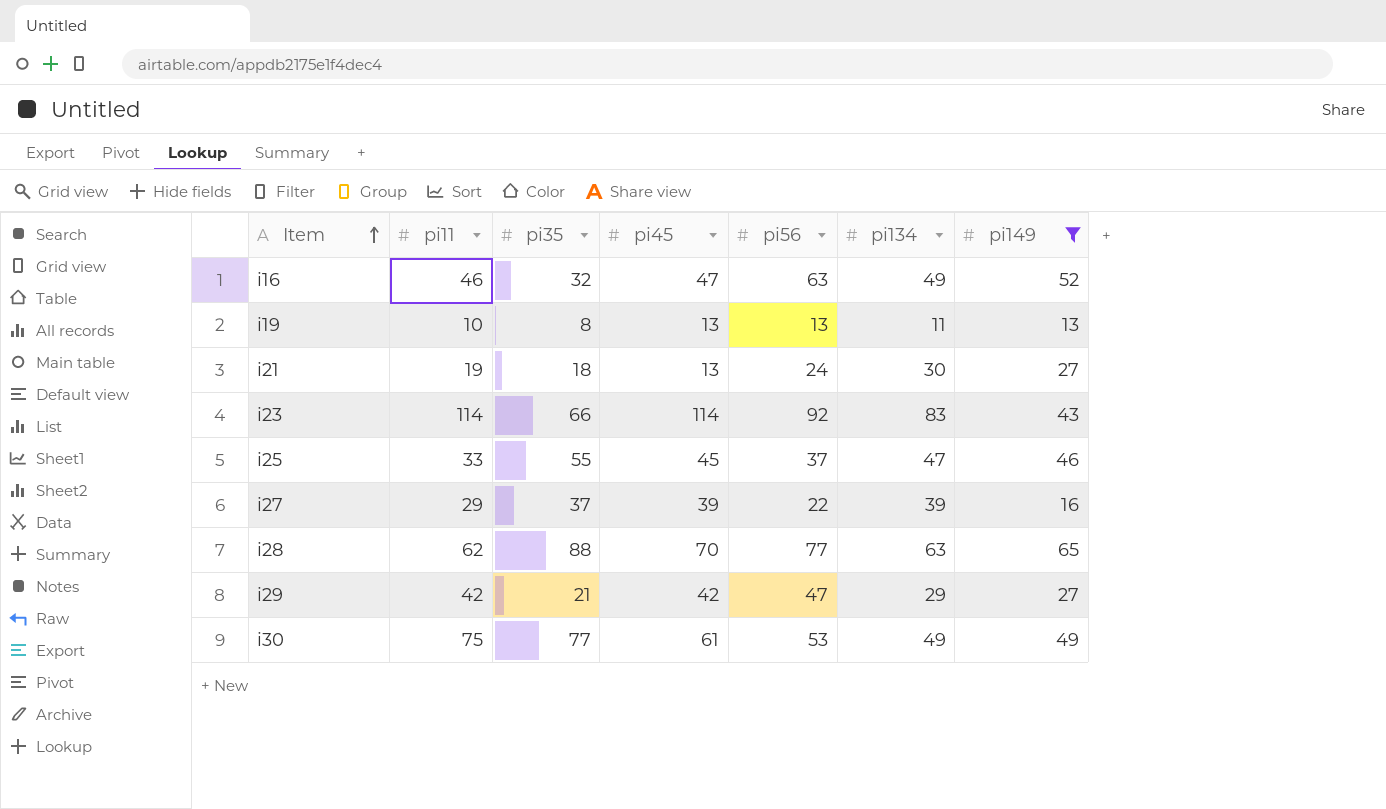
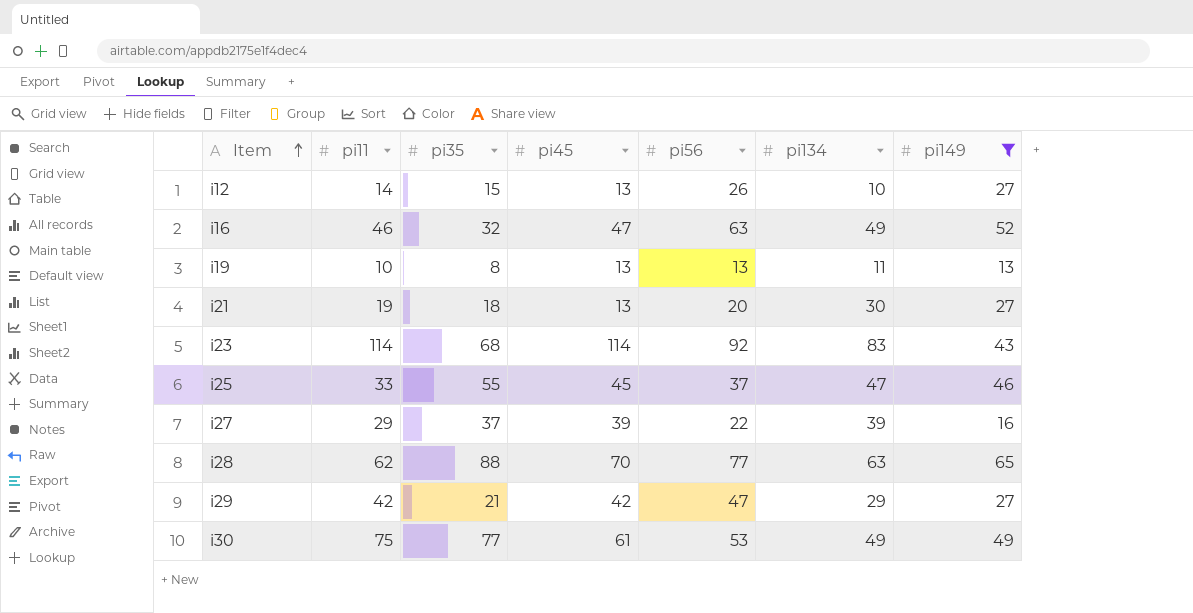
row i12: none -> 14 | 15 | 13 | 26 | 10 | 27
i21 | pi56: 24 -> 20
i23 | pi35: 66 -> 68

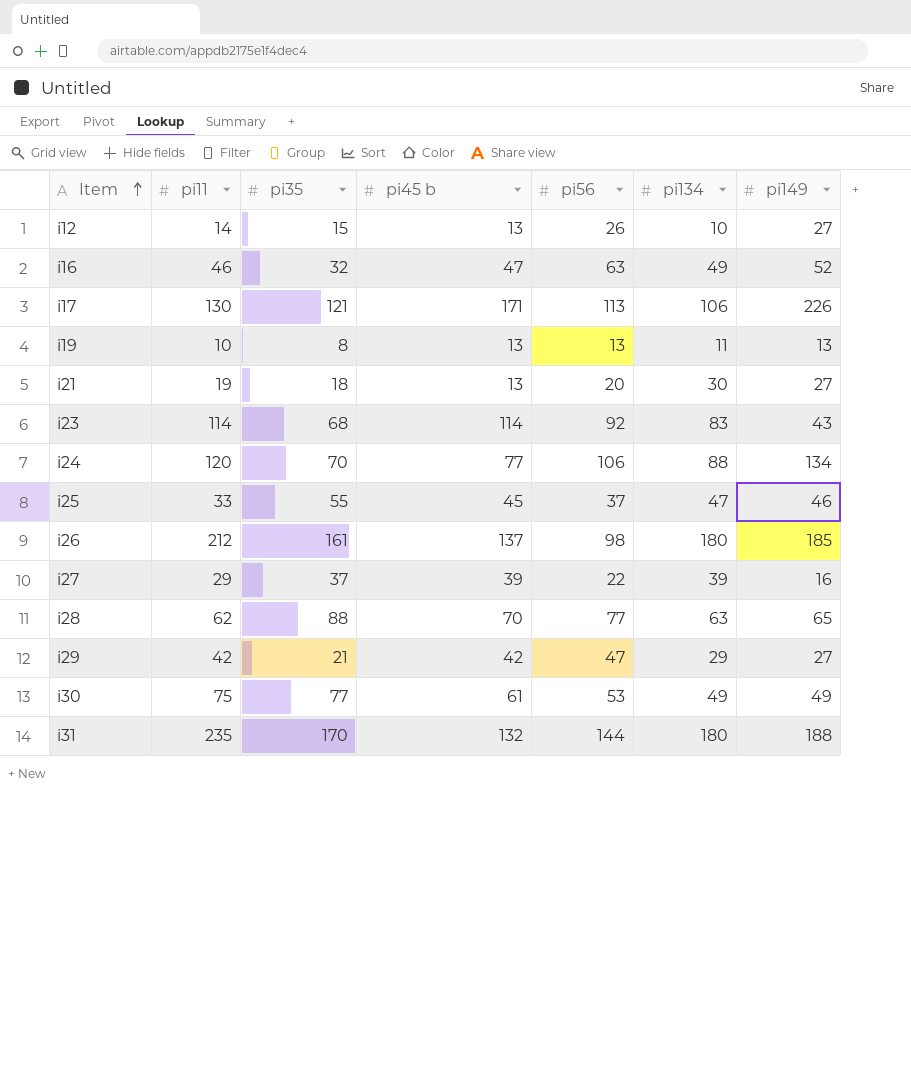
filter: pi149 <= 65 -> none
column name: pi45 -> pi45 b

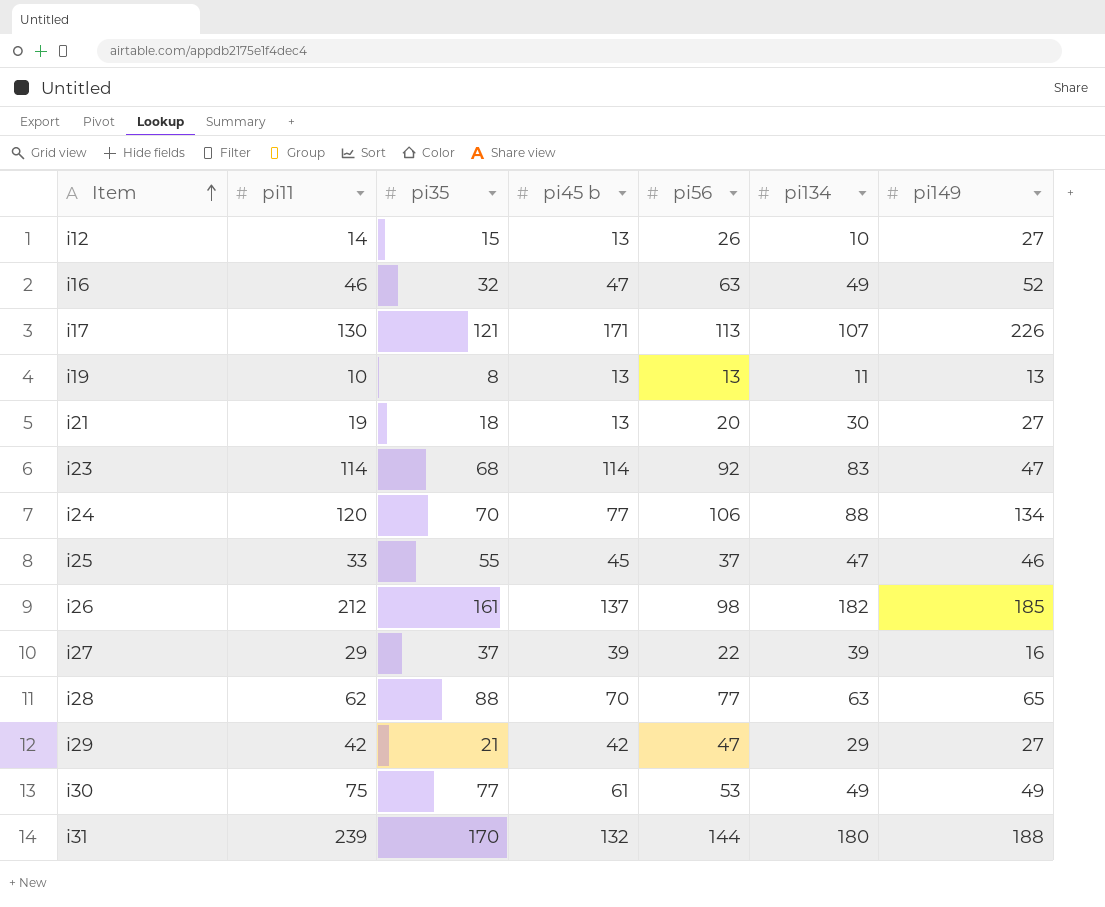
i17 | pi134: 106 -> 107
i23 | pi149: 43 -> 47
i26 | pi134: 180 -> 182
i31 | pi11: 235 -> 239

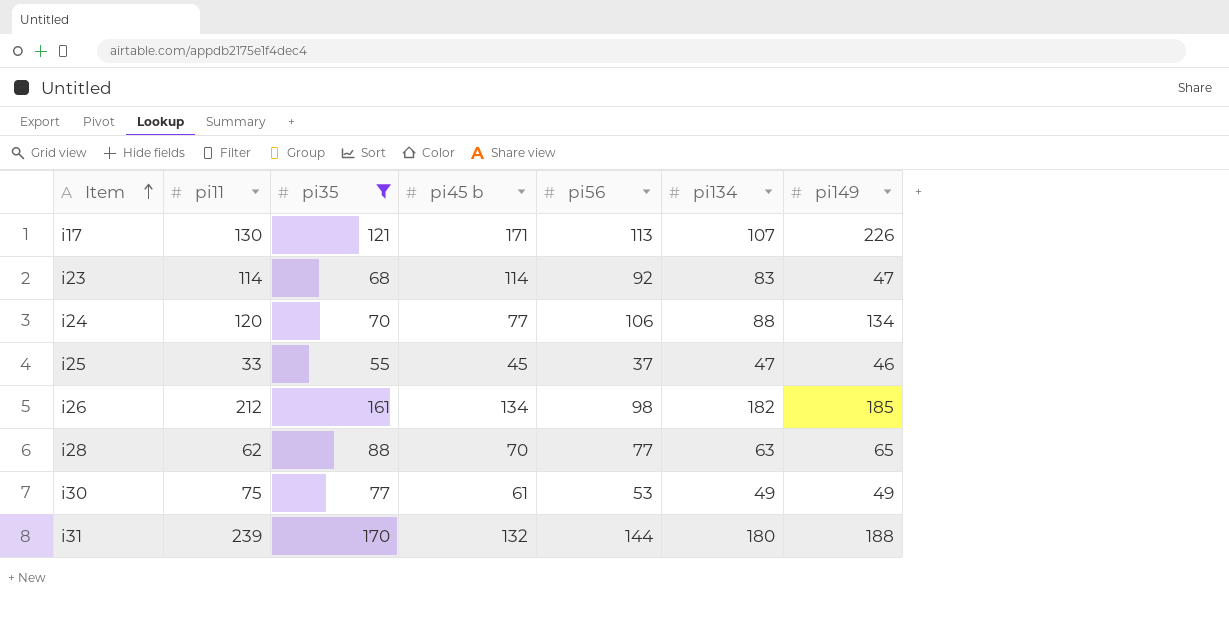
filter: none -> pi35 >= 55
i26 | pi45 b: 137 -> 134

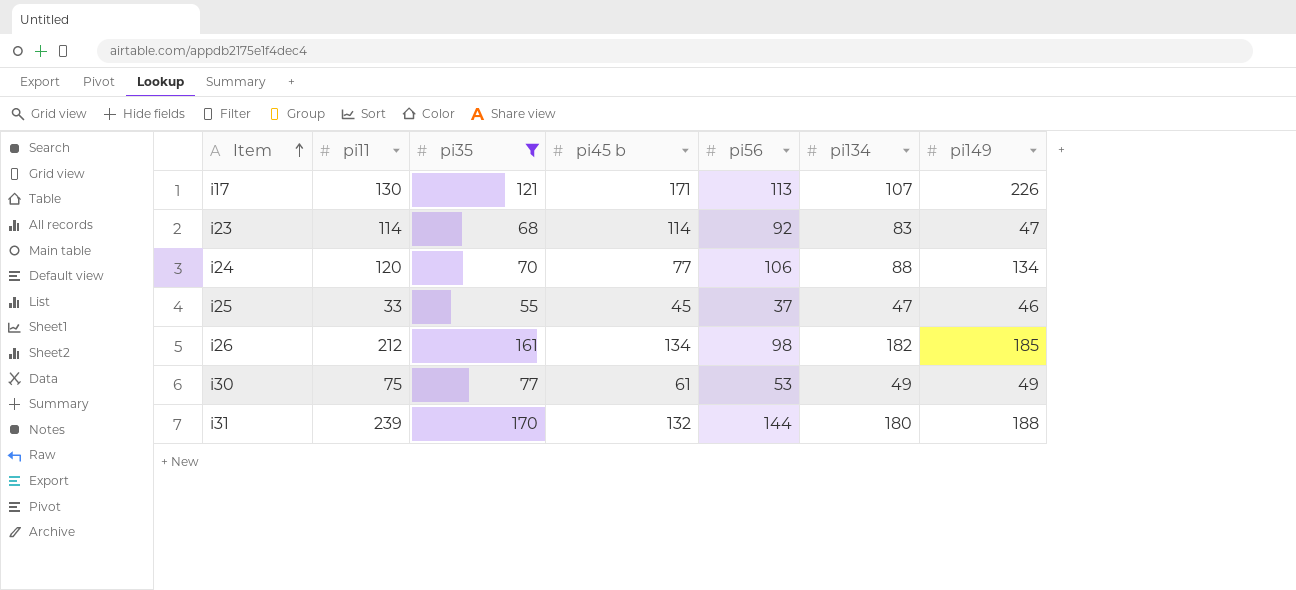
row i28: 62 | 88 | 70 | 77 | 63 | 65 -> none

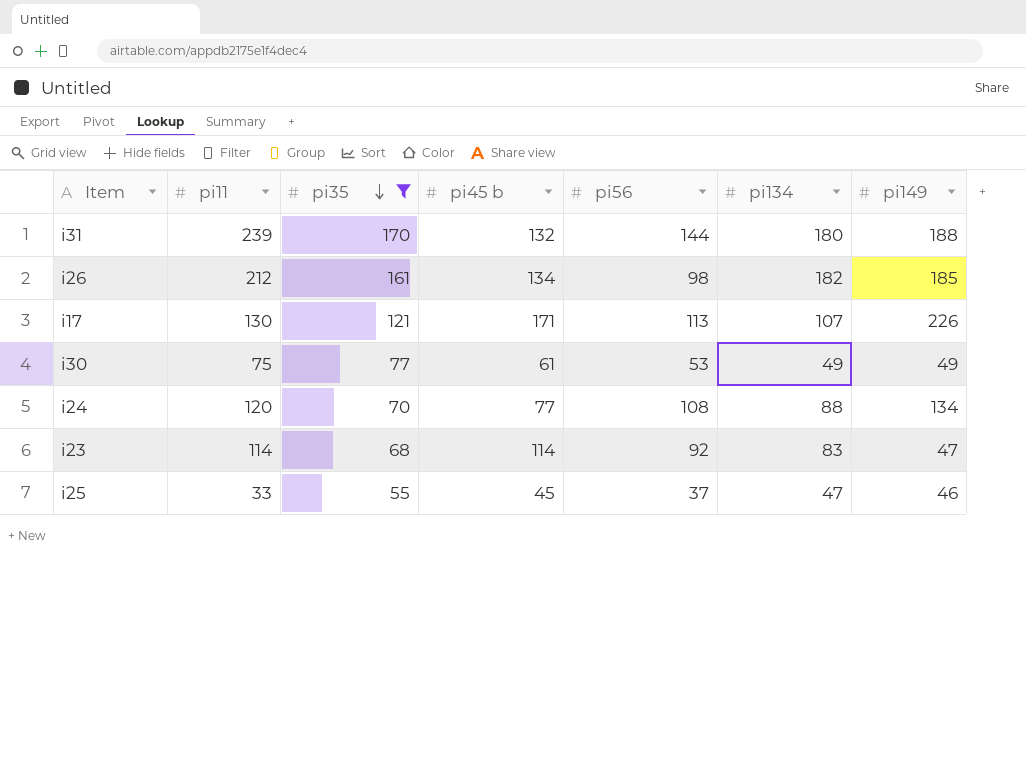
row order: Item ascending -> pi35 descending
i24 | pi56: 106 -> 108

